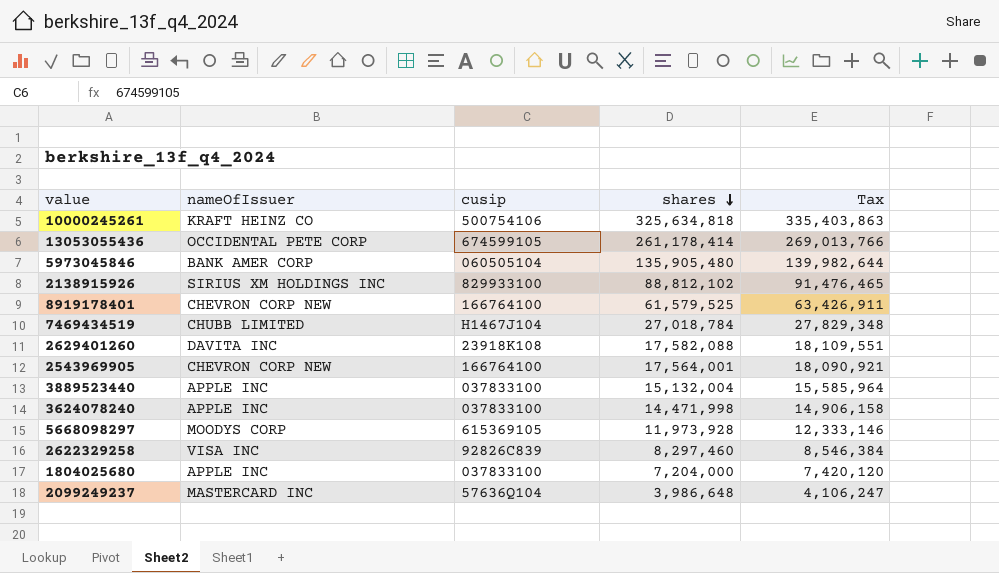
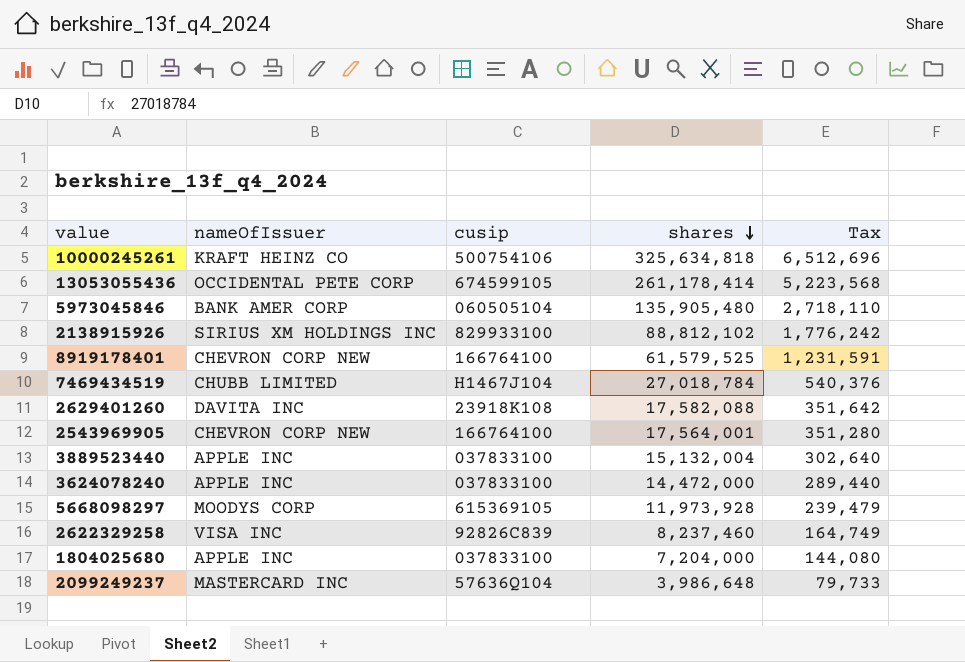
column Tax | formula: [shares] * 1.03 -> [shares] * 0.02
3624078240 | shares: 14,471,998 -> 14,472,000
2622329258 | shares: 8,297,460 -> 8,237,460

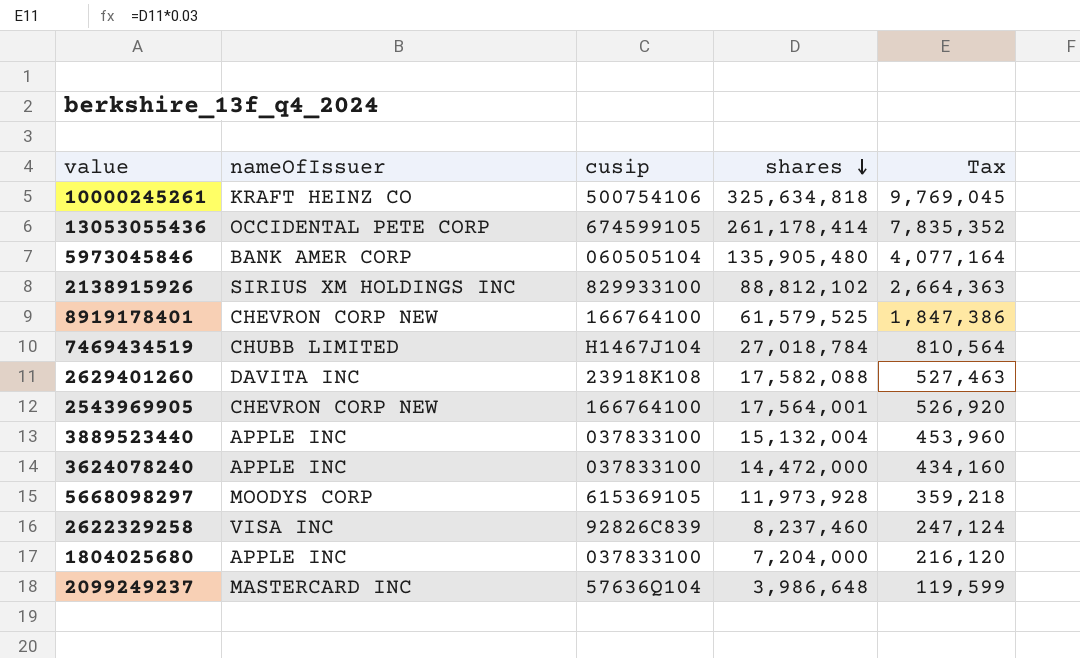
column Tax | formula: [shares] * 0.02 -> [shares] * 0.03

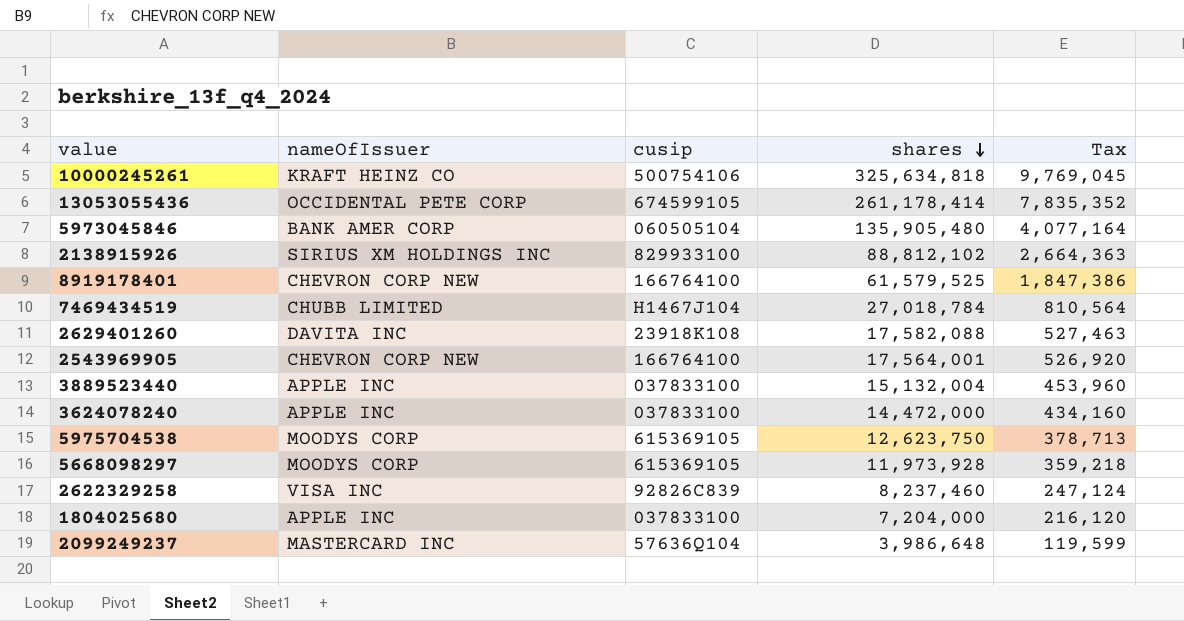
row 5975704538: none -> MOODYS CORP | 615369105 | 12,623,750 | 378,713

